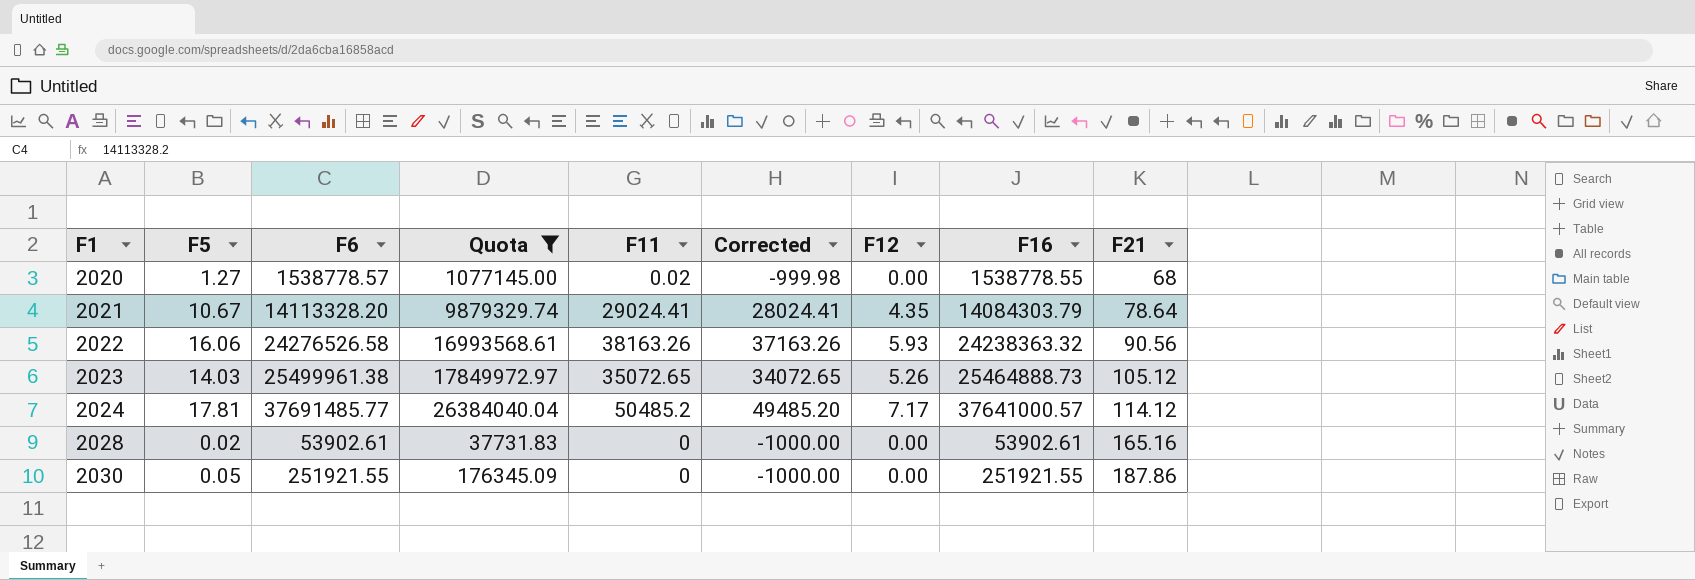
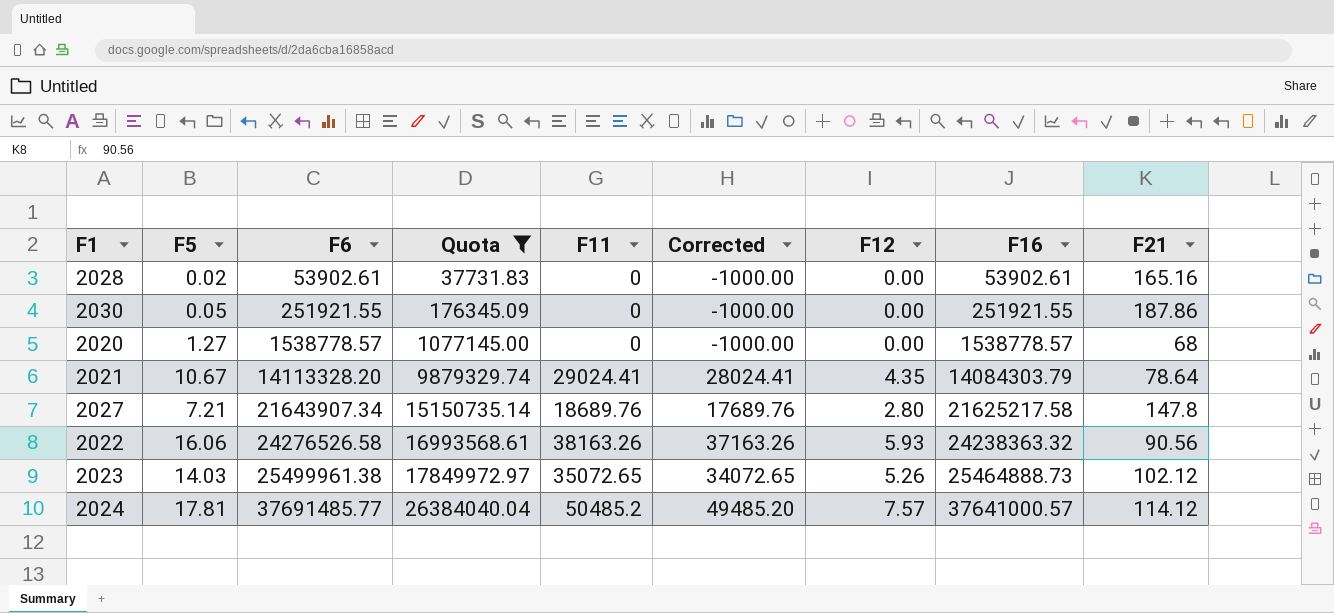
row order: F1 ascending -> F6 ascending
2020 | F11: 0.02 -> 0
2020 | Corrected: -999.98 -> -1000.00
2020 | F16: 1538778.55 -> 1538778.57
row 2027: none -> 7.21 | 21643907.34 | 15150735.14 | 18689.76 | 17689.76 | 2.80 | 21625217.58 | 147.8
2023 | F21: 105.12 -> 102.12
2024 | F12: 7.17 -> 7.57

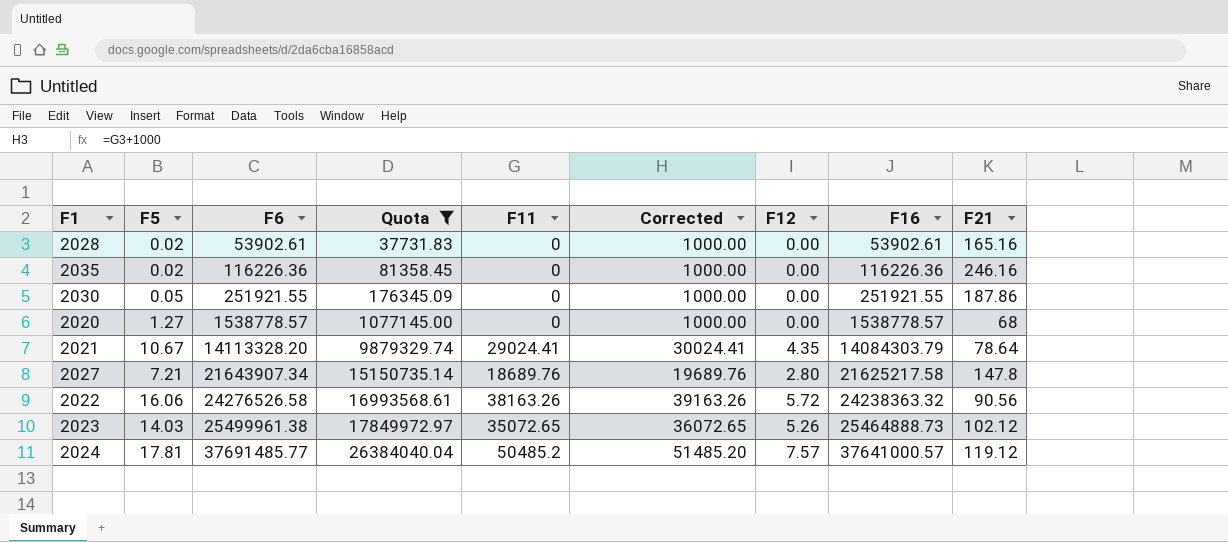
column Corrected | formula: [F11] - 1000 -> [F11] + 1000
row 2035: none -> 0.02 | 116226.36 | 81358.45 | 0 | 1000.00 | 0.00 | 116226.36 | 246.16
2022 | F12: 5.93 -> 5.72
2024 | F21: 114.12 -> 119.12

